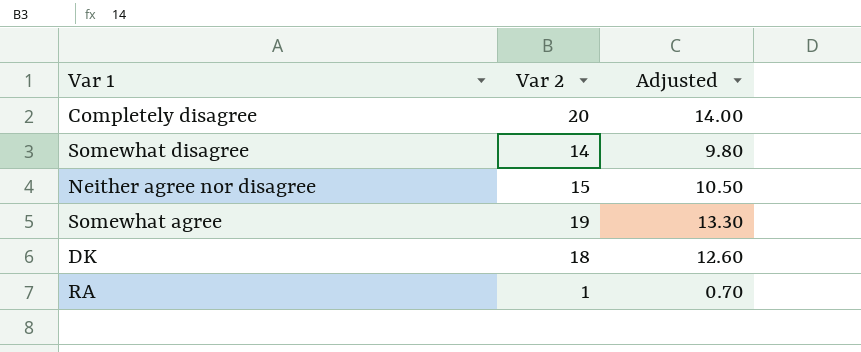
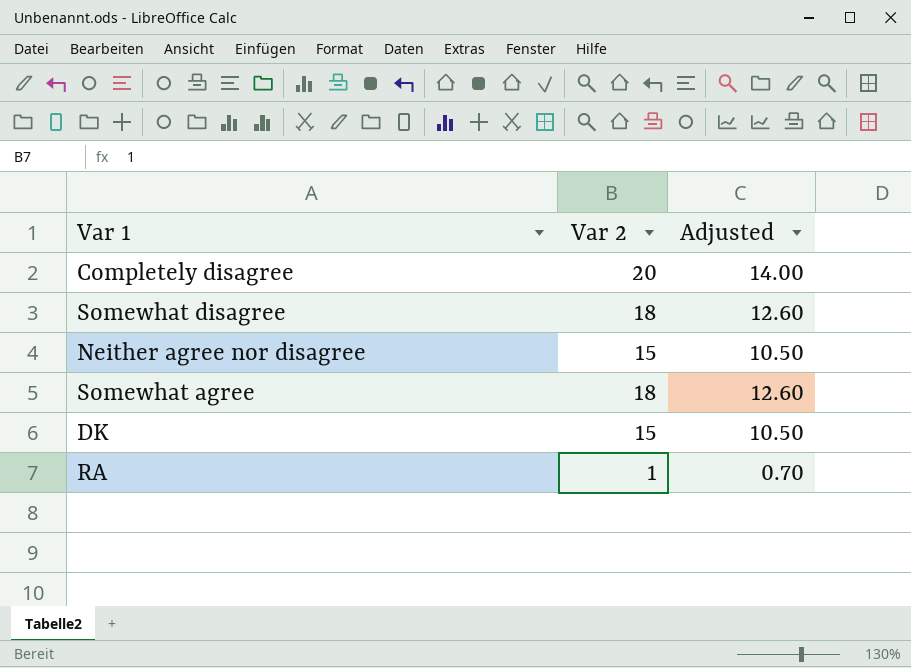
Somewhat disagree | Var 2: 14 -> 18
Somewhat disagree | Adjusted: 9.80 -> 12.60
Somewhat agree | Var 2: 19 -> 18
Somewhat agree | Adjusted: 13.30 -> 12.60
DK | Var 2: 18 -> 15
DK | Adjusted: 12.60 -> 10.50

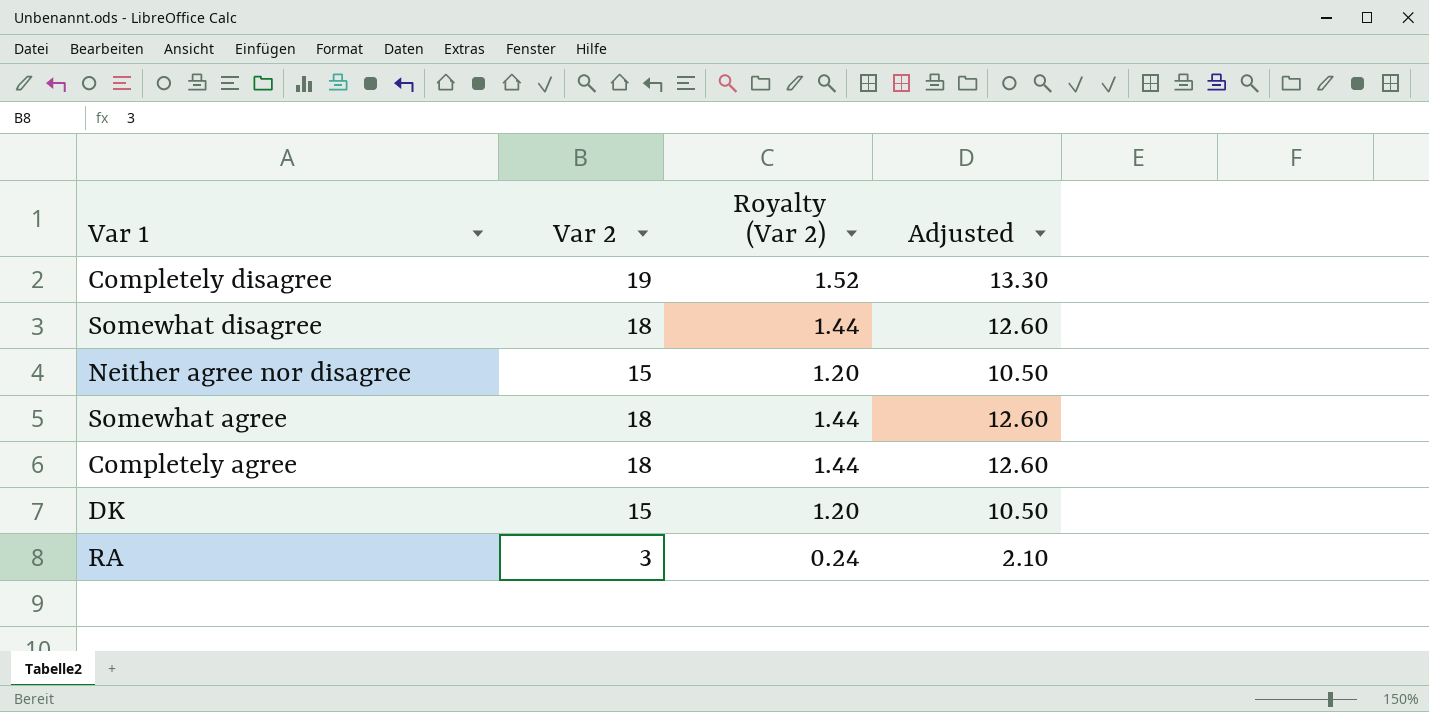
column Royalty (Var 2) | formula: none -> [Var 2] * 0.08
Completely disagree | Var 2: 20 -> 19
Completely disagree | Adjusted: 14.00 -> 13.30
row Completely agree: none -> 18 | 1.44 | 12.60
RA | Var 2: 1 -> 3
RA | Adjusted: 0.70 -> 2.10

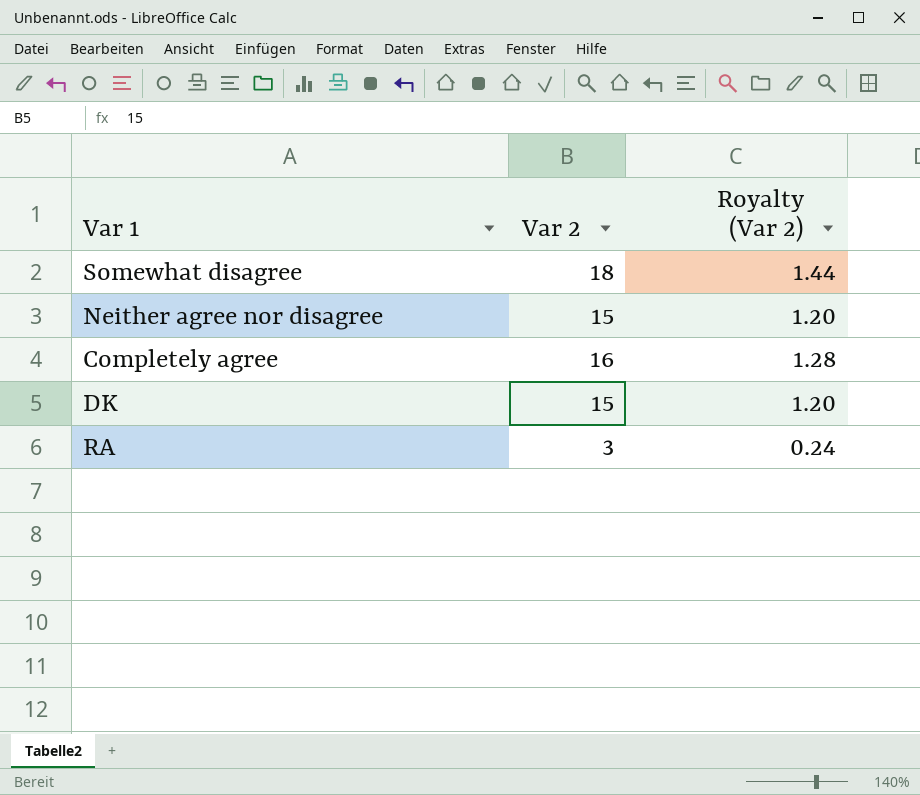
column Adjusted | formula: [Var 2] * 0.7 -> none
row Completely disagree: 19 | 1.52 | 13.30 -> none
row Somewhat agree: 18 | 1.44 | 12.60 -> none
Completely agree | Var 2: 18 -> 16
Completely agree | Royalty (Var 2): 1.44 -> 1.28

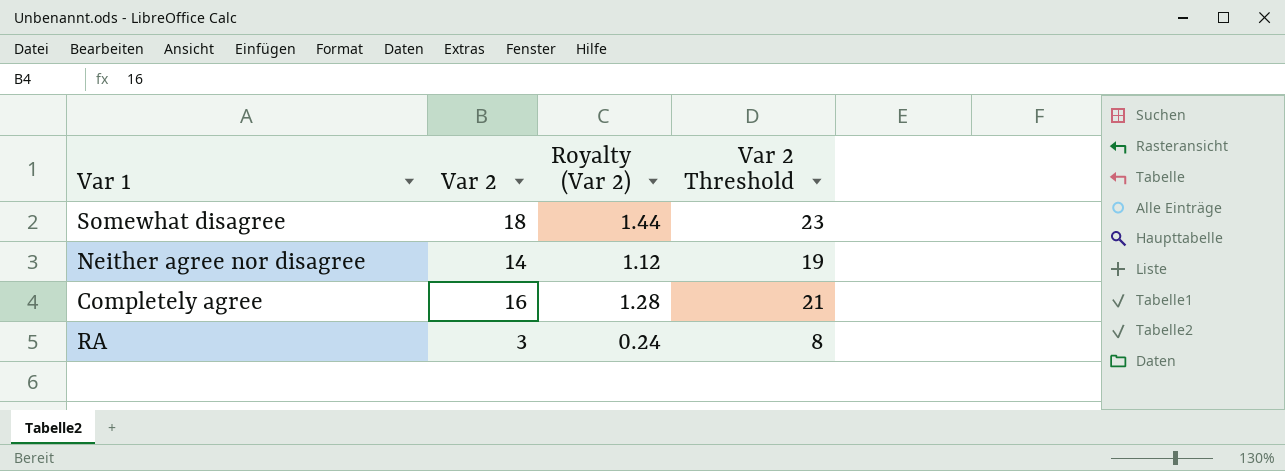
column Var 2 Threshold | formula: none -> [Var 2] + 5
row DK: 15 | 1.20 -> none
Neither agree nor disagree | Var 2: 15 -> 14
Neither agree nor disagree | Royalty (Var 2): 1.20 -> 1.12

